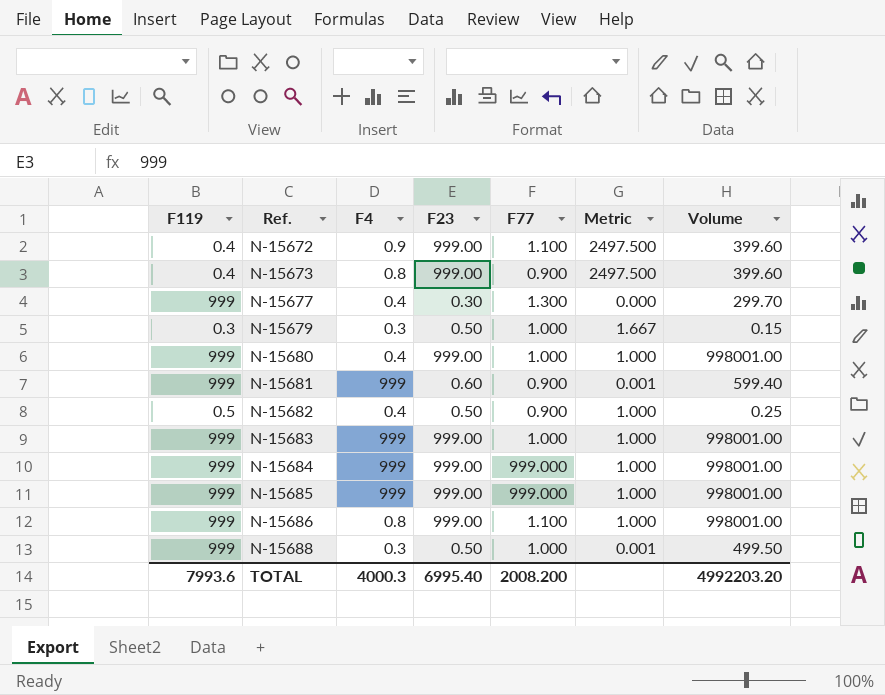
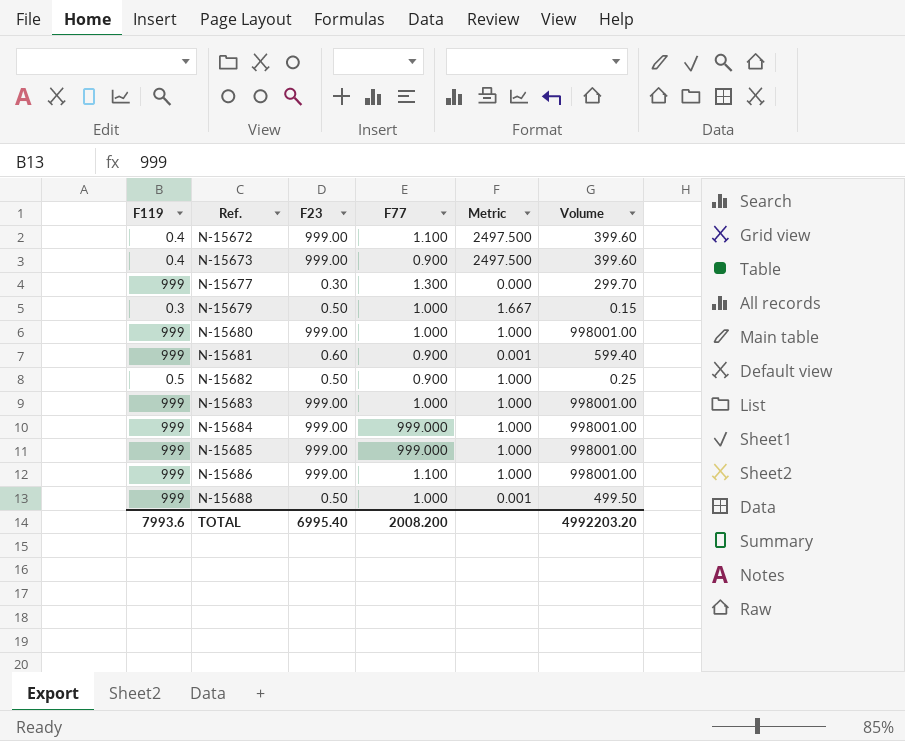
column F4 | position: 3 -> none

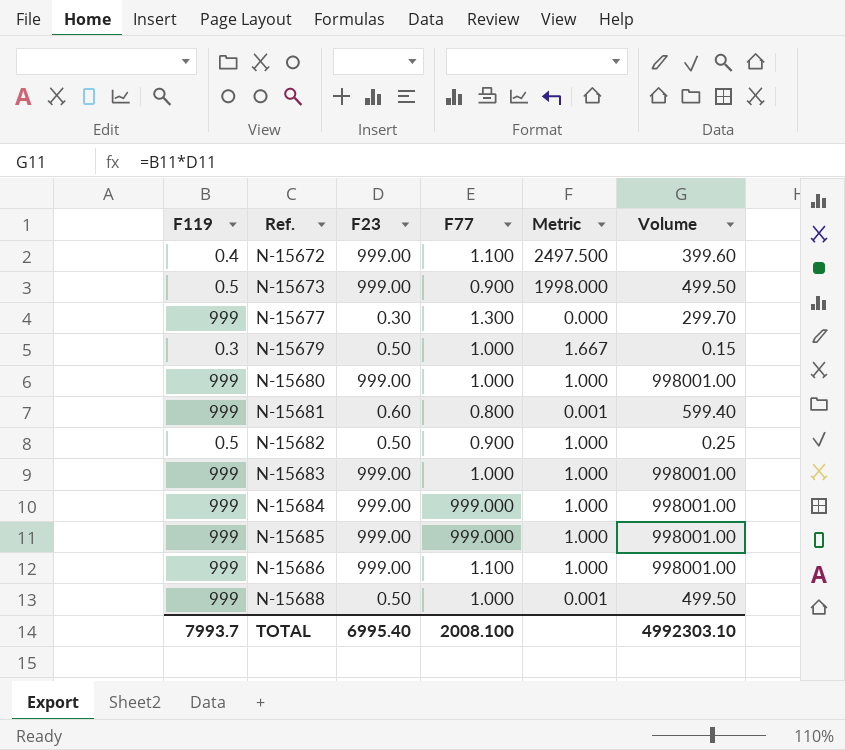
N-15673 | F119: 0.4 -> 0.5
N-15673 | Metric: 2497.500 -> 1998.000
N-15673 | Volume: 399.60 -> 499.50
N-15681 | F77: 0.900 -> 0.800
TOTAL | F119: 7993.6 -> 7993.7
TOTAL | F77: 2008.200 -> 2008.100
TOTAL | Volume: 4992203.20 -> 4992303.10

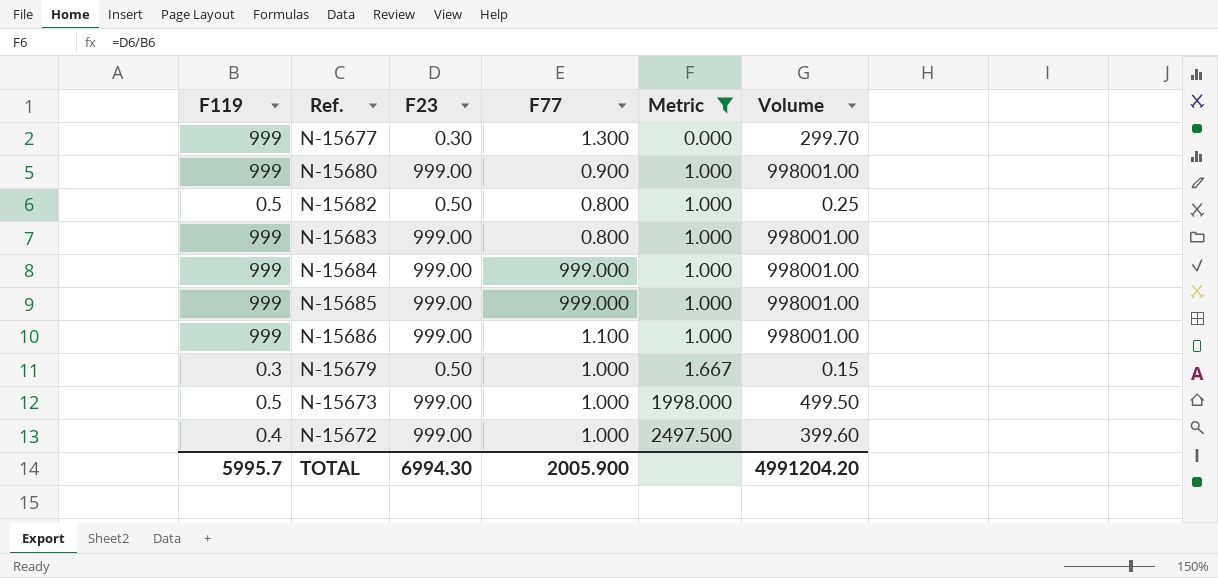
filter: none -> Metric != 0.001
row order: Ref. ascending -> Metric ascending
N-15680 | F77: 1.000 -> 0.900
N-15682 | F77: 0.900 -> 0.800
N-15683 | F77: 1.000 -> 0.800
N-15673 | F77: 0.900 -> 1.000
N-15672 | F77: 1.100 -> 1.000
TOTAL | F119: 7993.7 -> 5995.7
TOTAL | F23: 6995.40 -> 6994.30
TOTAL | F77: 2008.100 -> 2005.900
TOTAL | Volume: 4992303.10 -> 4991204.20

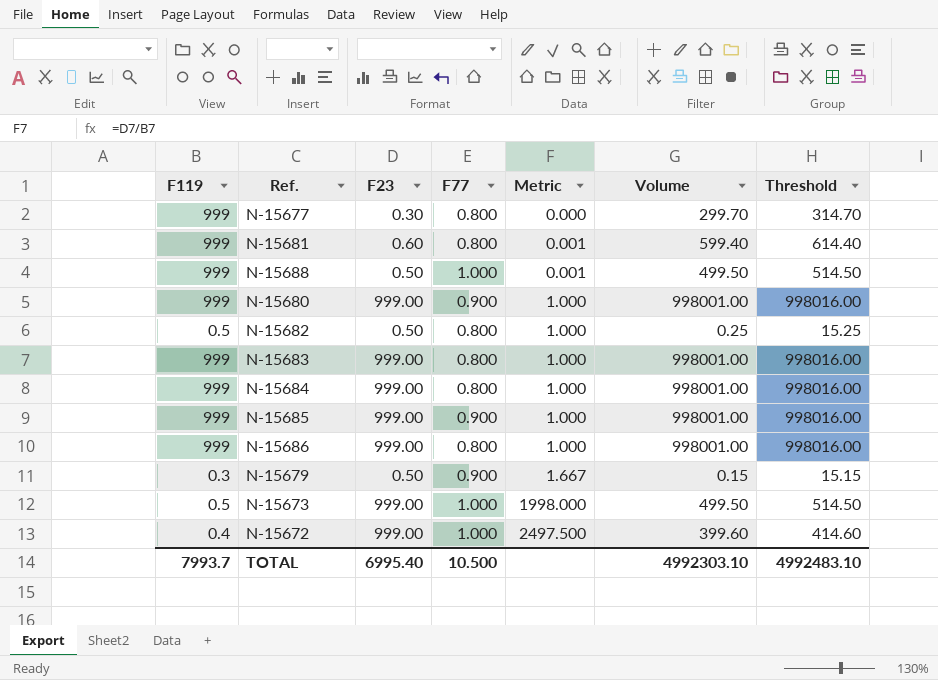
filter: Metric != 0.001 -> none
column Threshold | formula: none -> [Volume] + 15
N-15677 | F77: 1.300 -> 0.800
N-15684 | F77: 999.000 -> 0.800
N-15685 | F77: 999.000 -> 0.900
N-15686 | F77: 1.100 -> 0.800
N-15679 | F77: 1.000 -> 0.900
TOTAL | F119: 5995.7 -> 7993.7
TOTAL | F23: 6994.30 -> 6995.40
TOTAL | F77: 2005.900 -> 10.500
TOTAL | Volume: 4991204.20 -> 4992303.10

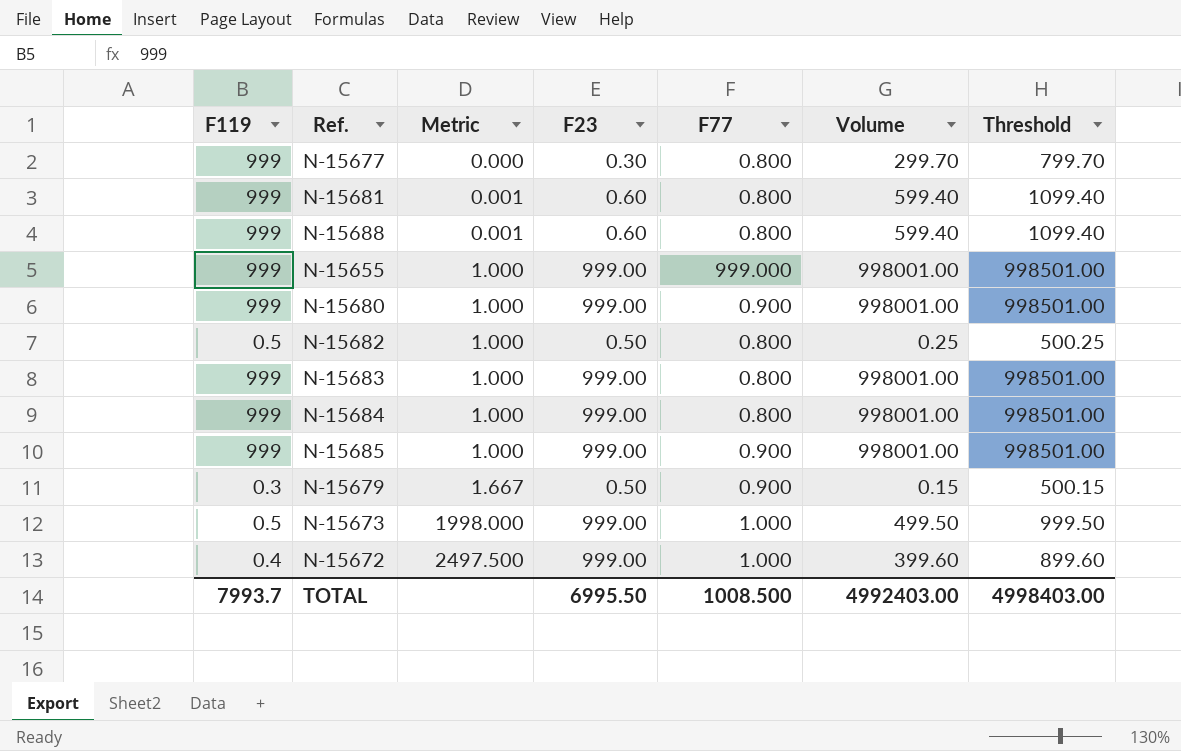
column Metric | position: 5 -> 3
column Threshold | formula: [Volume] + 15 -> [Volume] + 500
row N-15686: 999 | 999.00 | 0.800 | 1.000 | 998001.00 | 998016.00 -> none
N-15688 | F23: 0.50 -> 0.60
N-15688 | F77: 1.000 -> 0.800
N-15688 | Volume: 499.50 -> 599.40
row N-15655: none -> 999 | 1.000 | 999.00 | 999.000 | 998001.00 | 998501.00
TOTAL | F23: 6995.40 -> 6995.50
TOTAL | F77: 10.500 -> 1008.500
TOTAL | Volume: 4992303.10 -> 4992403.00
TOTAL | Threshold: 4992483.10 -> 4998403.00

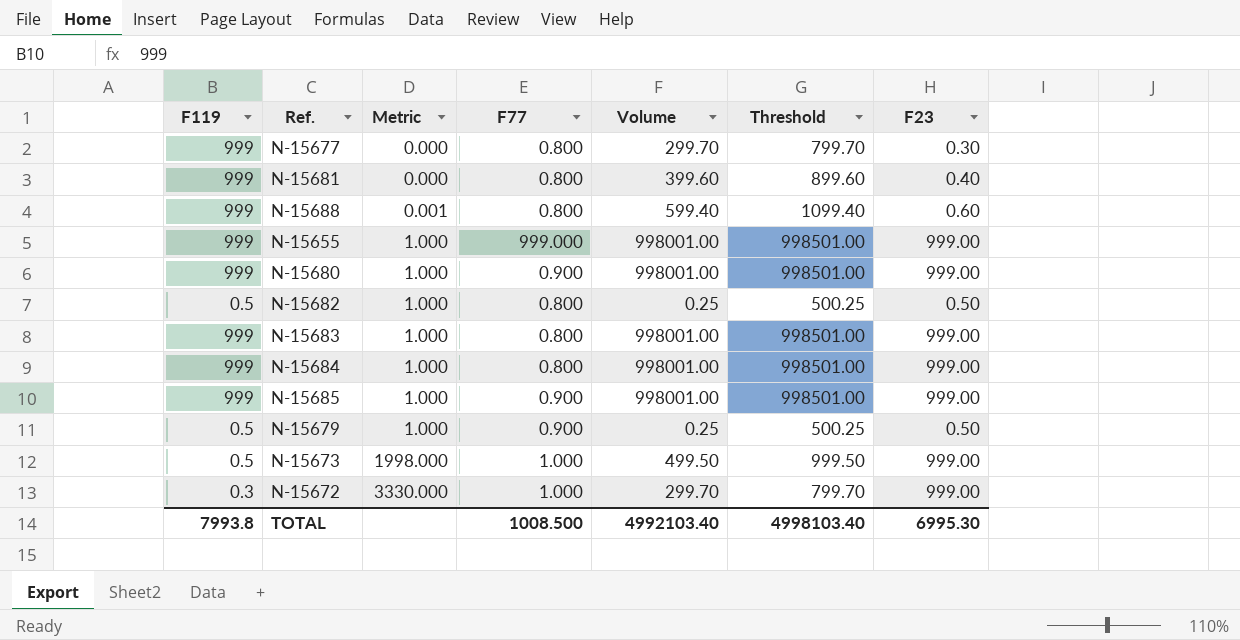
column F23 | position: 4 -> 7
N-15681 | Metric: 0.001 -> 0.000
N-15681 | Volume: 599.40 -> 399.60
N-15681 | Threshold: 1099.40 -> 899.60
N-15681 | F23: 0.60 -> 0.40
N-15679 | F119: 0.3 -> 0.5
N-15679 | Metric: 1.667 -> 1.000
N-15679 | Volume: 0.15 -> 0.25
N-15679 | Threshold: 500.15 -> 500.25
N-15672 | F119: 0.4 -> 0.3
N-15672 | Metric: 2497.500 -> 3330.000
N-15672 | Volume: 399.60 -> 299.70
N-15672 | Threshold: 899.60 -> 799.70
TOTAL | F119: 7993.7 -> 7993.8
TOTAL | Volume: 4992403.00 -> 4992103.40
TOTAL | Threshold: 4998403.00 -> 4998103.40
TOTAL | F23: 6995.50 -> 6995.30

